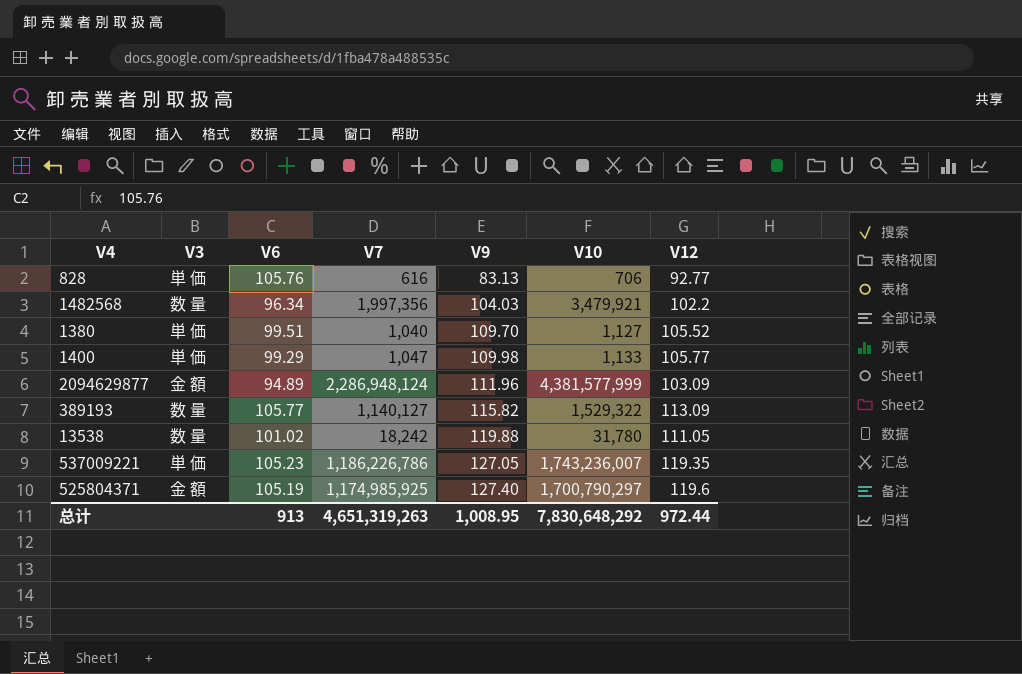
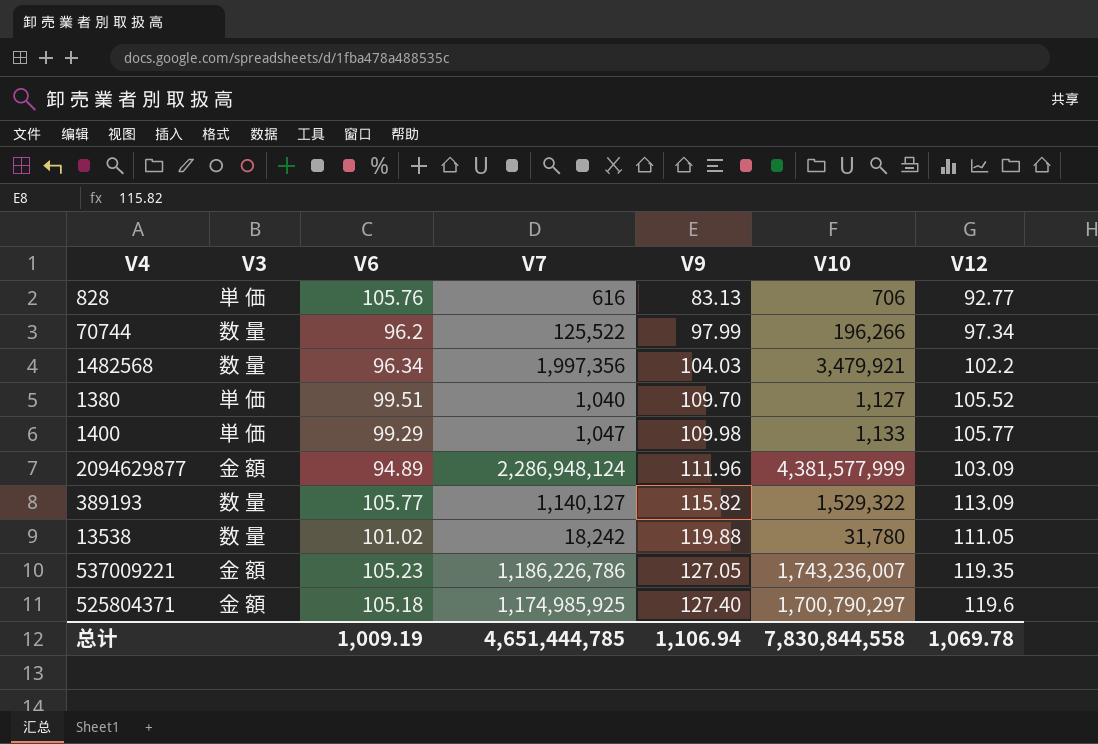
row 70744: none -> 数 量 | 96.2 | 125,522 | 97.99 | 196,266 | 97.34
537009221 | V3: 単 価 -> 金 額
525804371 | V6: 105.19 -> 105.18
总计 | V6: 913 -> 1,009.19
总计 | V7: 4,651,319,263 -> 4,651,444,785
总计 | V9: 1,008.95 -> 1,106.94
总计 | V10: 7,830,648,292 -> 7,830,844,558
总计 | V12: 972.44 -> 1,069.78

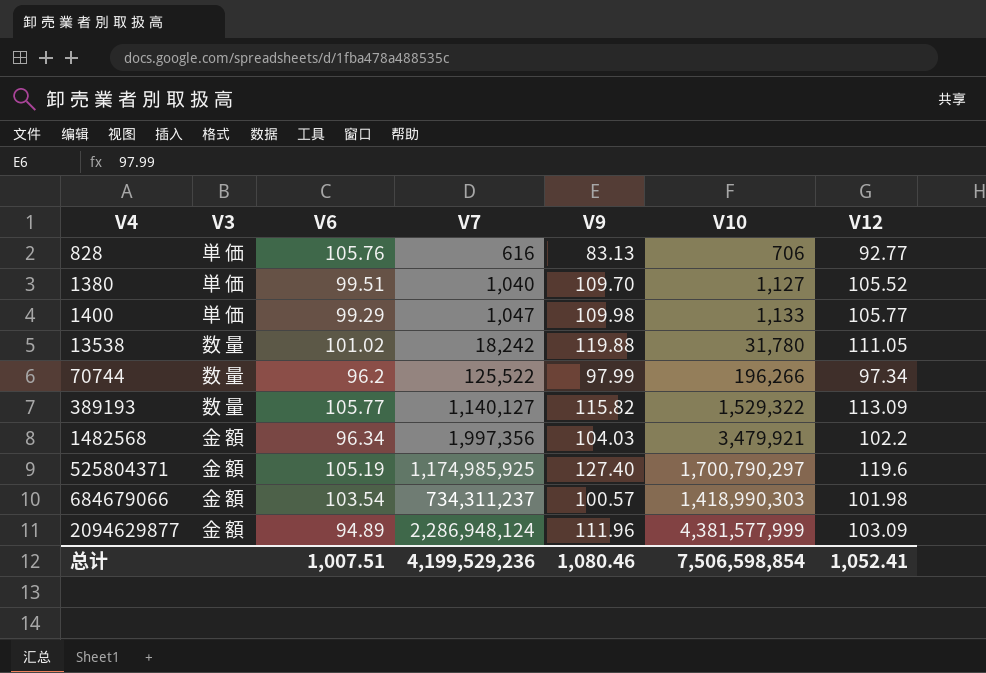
row order: V9 ascending -> V4 ascending
row 537009221: 金 額 | 105.23 | 1,186,226,786 | 127.05 | 1,743,236,007 | 119.35 -> none
1482568 | V3: 数 量 -> 金 額
525804371 | V6: 105.18 -> 105.19
row 684679066: none -> 金 額 | 103.54 | 734,311,237 | 100.57 | 1,418,990,303 | 101.98
总计 | V6: 1,009.19 -> 1,007.51
总计 | V7: 4,651,444,785 -> 4,199,529,236
总计 | V9: 1,106.94 -> 1,080.46
总计 | V10: 7,830,844,558 -> 7,506,598,854
总计 | V12: 1,069.78 -> 1,052.41

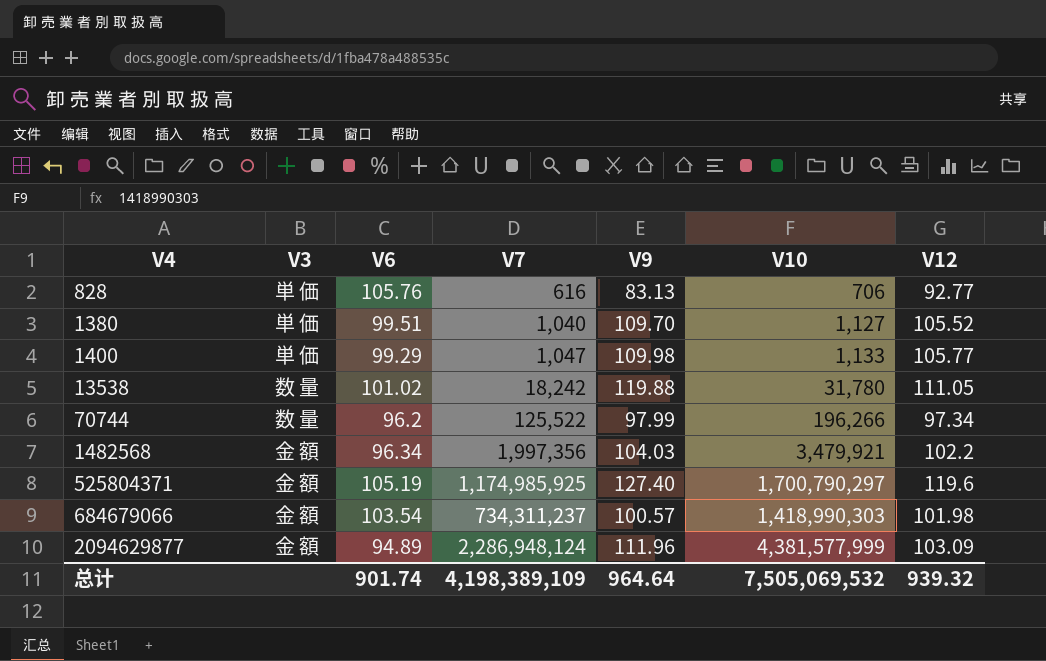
row 389193: 数 量 | 105.77 | 1,140,127 | 115.82 | 1,529,322 | 113.09 -> none
总计 | V6: 1,007.51 -> 901.74
总计 | V7: 4,199,529,236 -> 4,198,389,109
总计 | V9: 1,080.46 -> 964.64
总计 | V10: 7,506,598,854 -> 7,505,069,532
总计 | V12: 1,052.41 -> 939.32

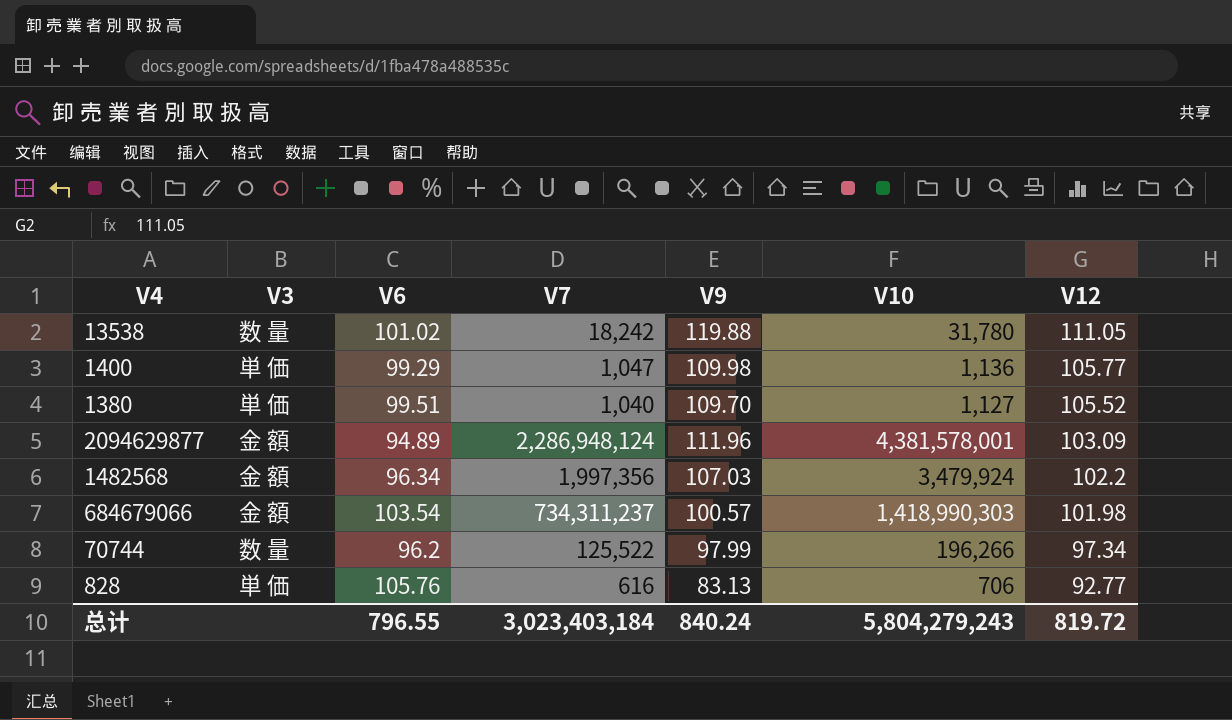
row order: V4 ascending -> V12 descending
row 525804371: 金 額 | 105.19 | 1,174,985,925 | 127.40 | 1,700,790,297 | 119.6 -> none
1400 | V10: 1,133 -> 1,136
2094629877 | V10: 4,381,577,999 -> 4,381,578,001
1482568 | V9: 104.03 -> 107.03
1482568 | V10: 3,479,921 -> 3,479,924
总计 | V6: 901.74 -> 796.55
总计 | V7: 4,198,389,109 -> 3,023,403,184
总计 | V9: 964.64 -> 840.24
总计 | V10: 7,505,069,532 -> 5,804,279,243
总计 | V12: 939.32 -> 819.72

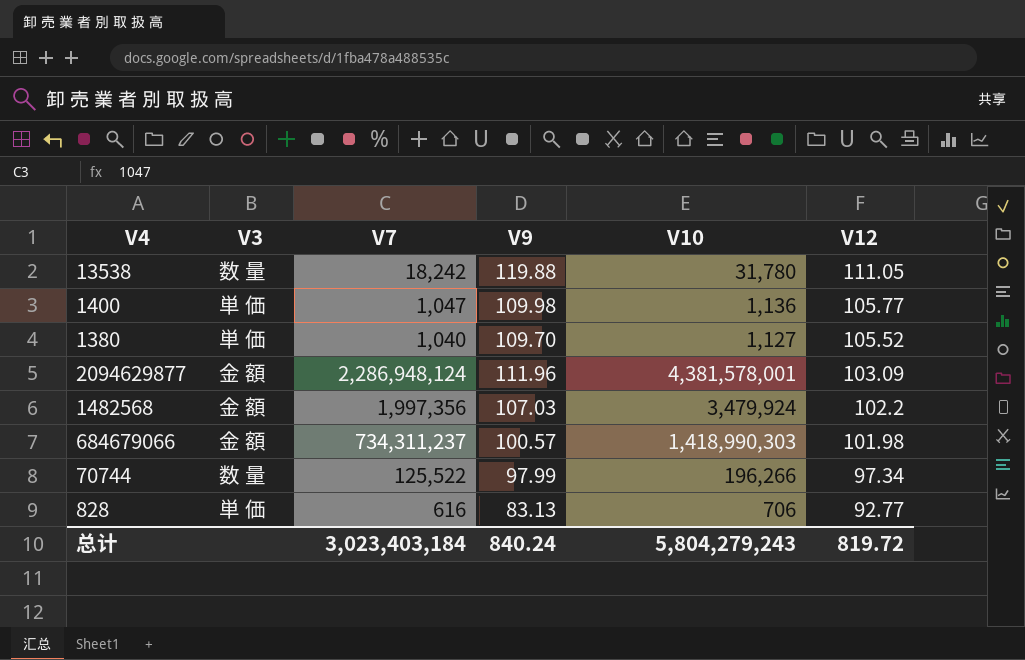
column V6 | position: 3 -> none

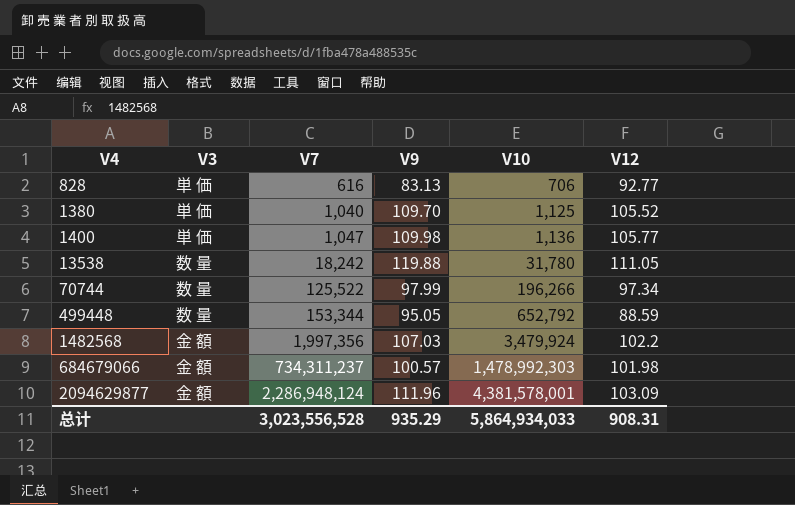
row order: V12 descending -> V4 ascending
1380 | V10: 1,127 -> 1,125
row 499448: none -> 数 量 | 153,344 | 95.05 | 652,792 | 88.59
684679066 | V10: 1,418,990,303 -> 1,478,992,303
总计 | V7: 3,023,403,184 -> 3,023,556,528
总计 | V9: 840.24 -> 935.29
总计 | V10: 5,804,279,243 -> 5,864,934,033
总计 | V12: 819.72 -> 908.31

